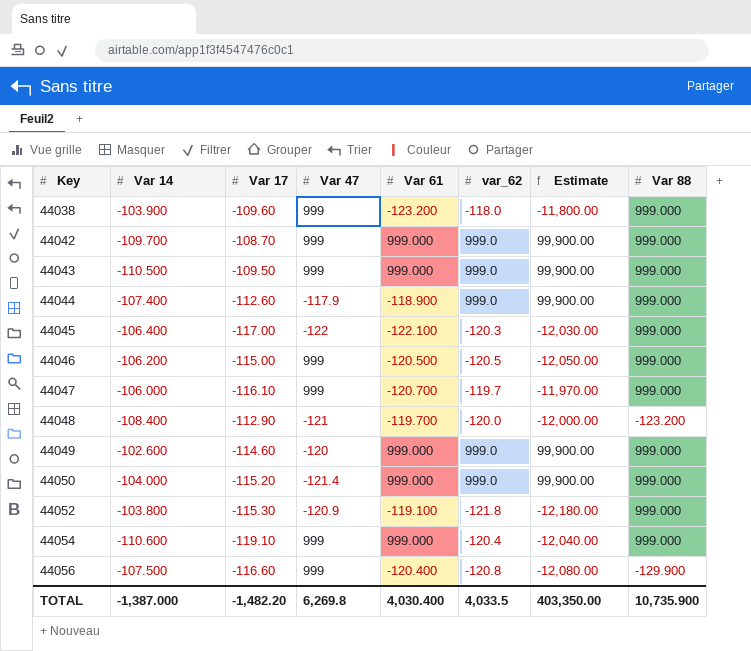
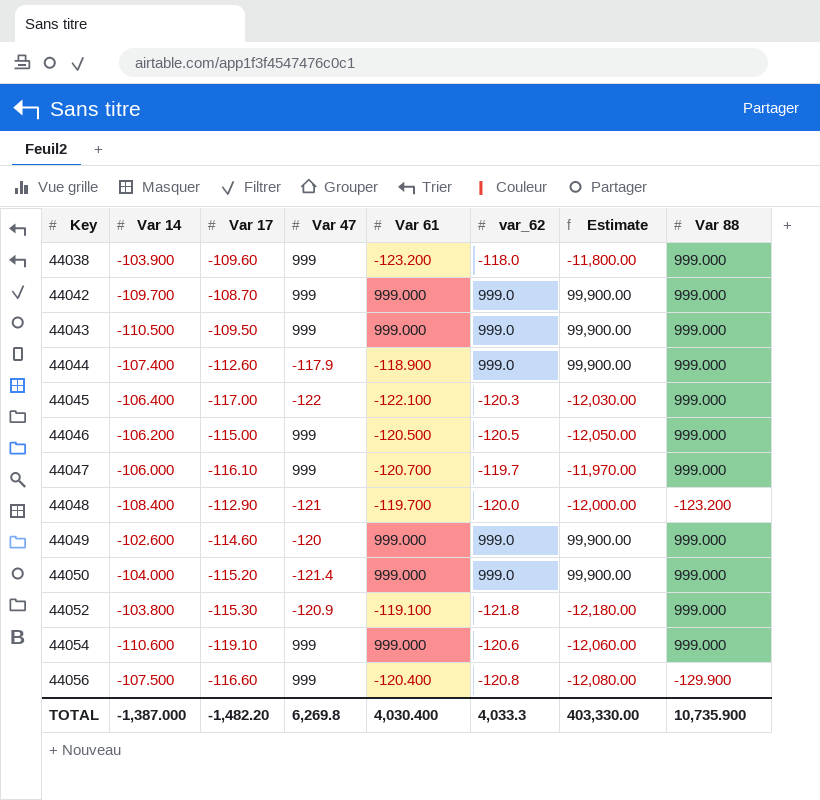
44054 | var_62: -120.4 -> -120.6
44054 | Estimate: -12,040.00 -> -12,060.00
TOTAL | var_62: 4,033.5 -> 4,033.3
TOTAL | Estimate: 403,350.00 -> 403,330.00

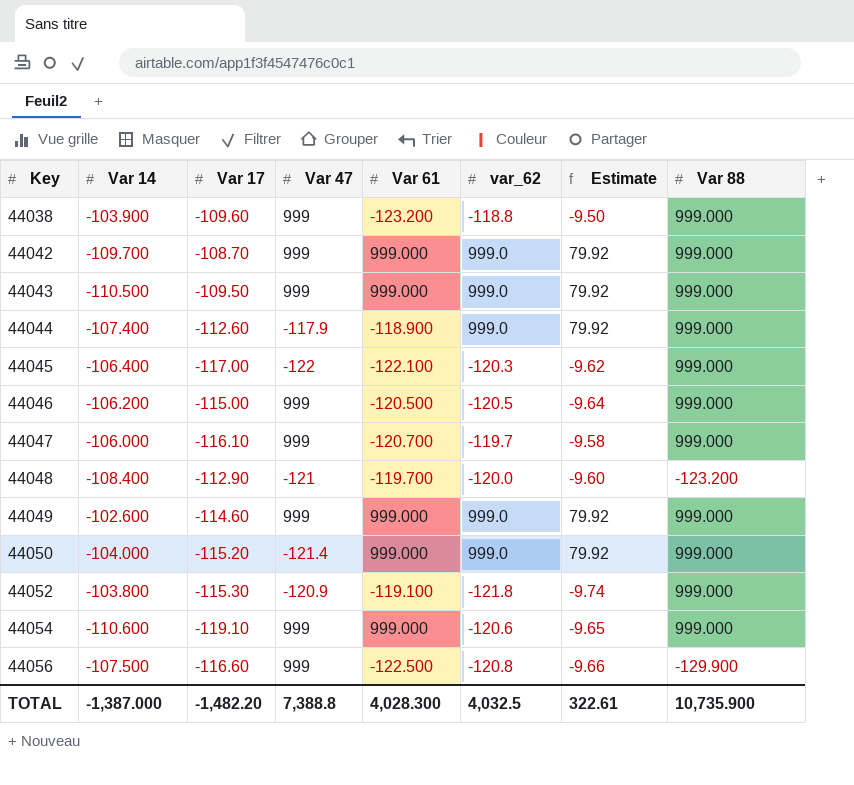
column Estimate | formula: [var_62] * 100 -> [var_62] * 0.08
44038 | var_62: -118.0 -> -118.8
44049 | Var 47: -120 -> 999
44056 | Var 61: -120.400 -> -122.500
TOTAL | Var 47: 6,269.8 -> 7,388.8
TOTAL | Var 61: 4,030.400 -> 4,028.300
TOTAL | var_62: 4,033.3 -> 4,032.5
TOTAL | Estimate: 403,330.00 -> 322.61

